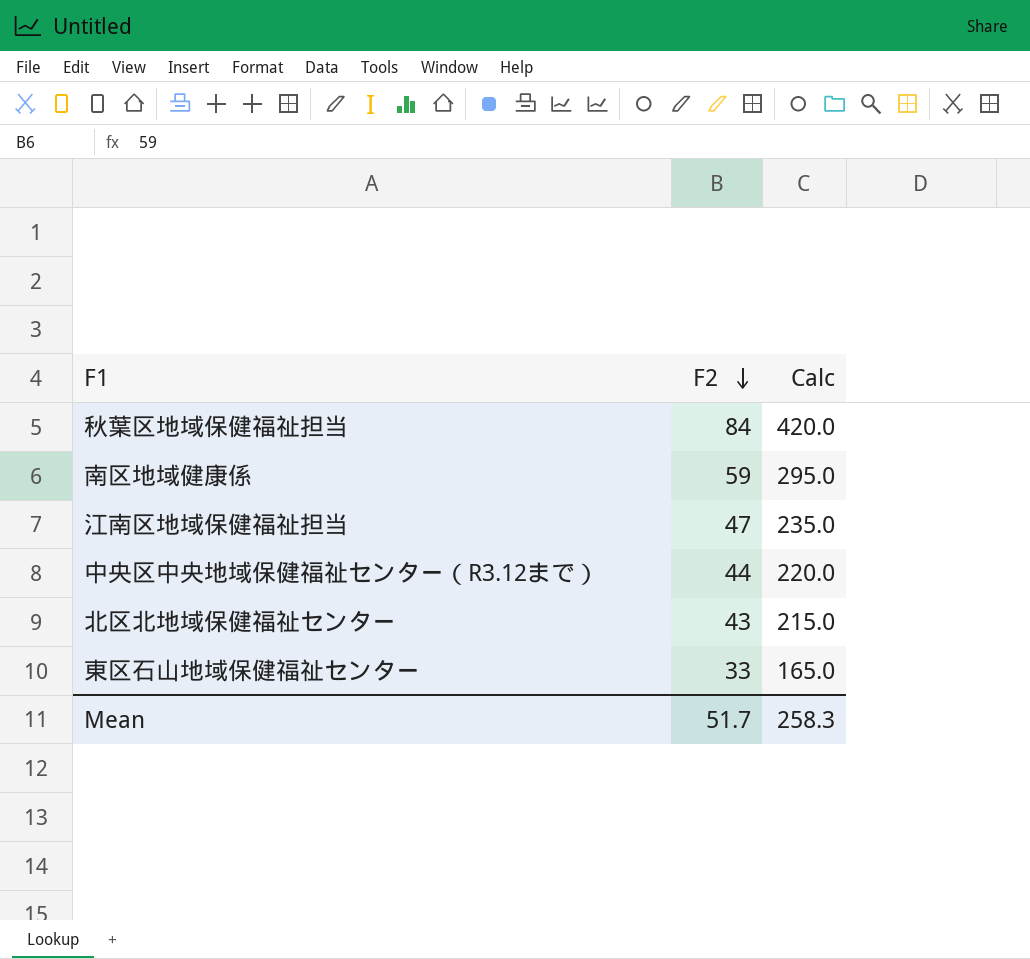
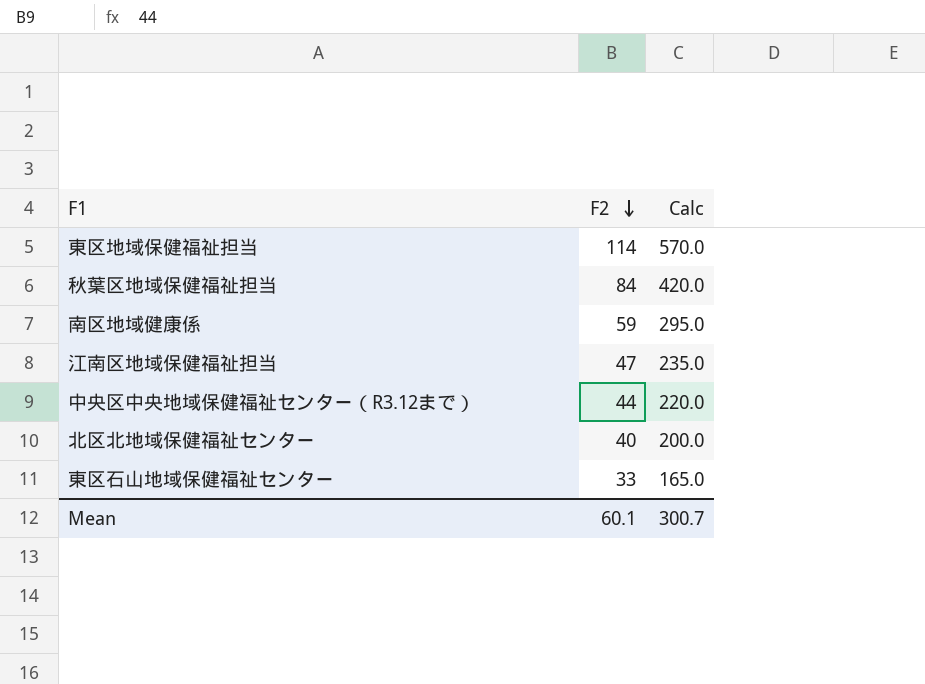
row 東区地域保健福祉担当: none -> 114 | 570.0
北区北地域保健福祉センター | F2: 43 -> 40
北区北地域保健福祉センター | Calc: 215.0 -> 200.0
Mean | F2: 51.7 -> 60.1
Mean | Calc: 258.3 -> 300.7

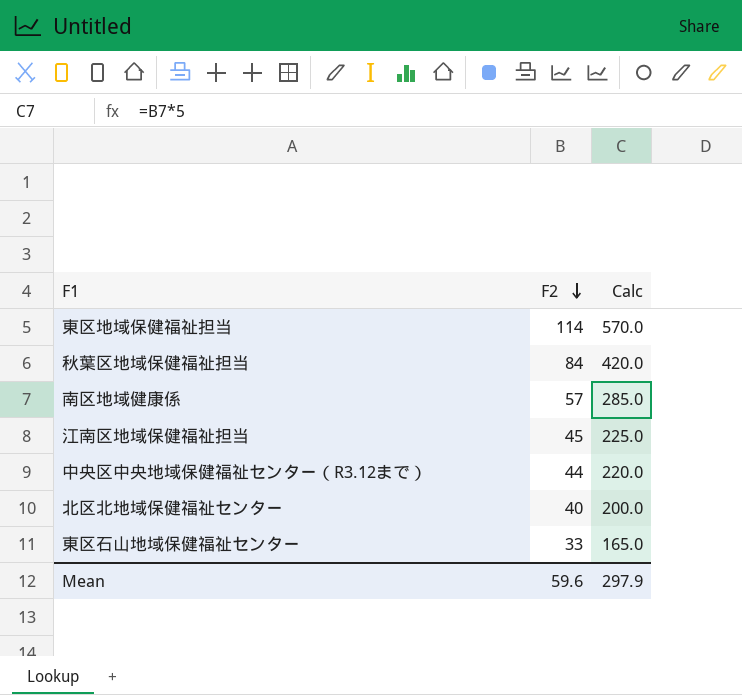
南区地域健康係 | F2: 59 -> 57
南区地域健康係 | Calc: 295.0 -> 285.0
江南区地域保健福祉担当 | F2: 47 -> 45
江南区地域保健福祉担当 | Calc: 235.0 -> 225.0
Mean | F2: 60.1 -> 59.6
Mean | Calc: 300.7 -> 297.9

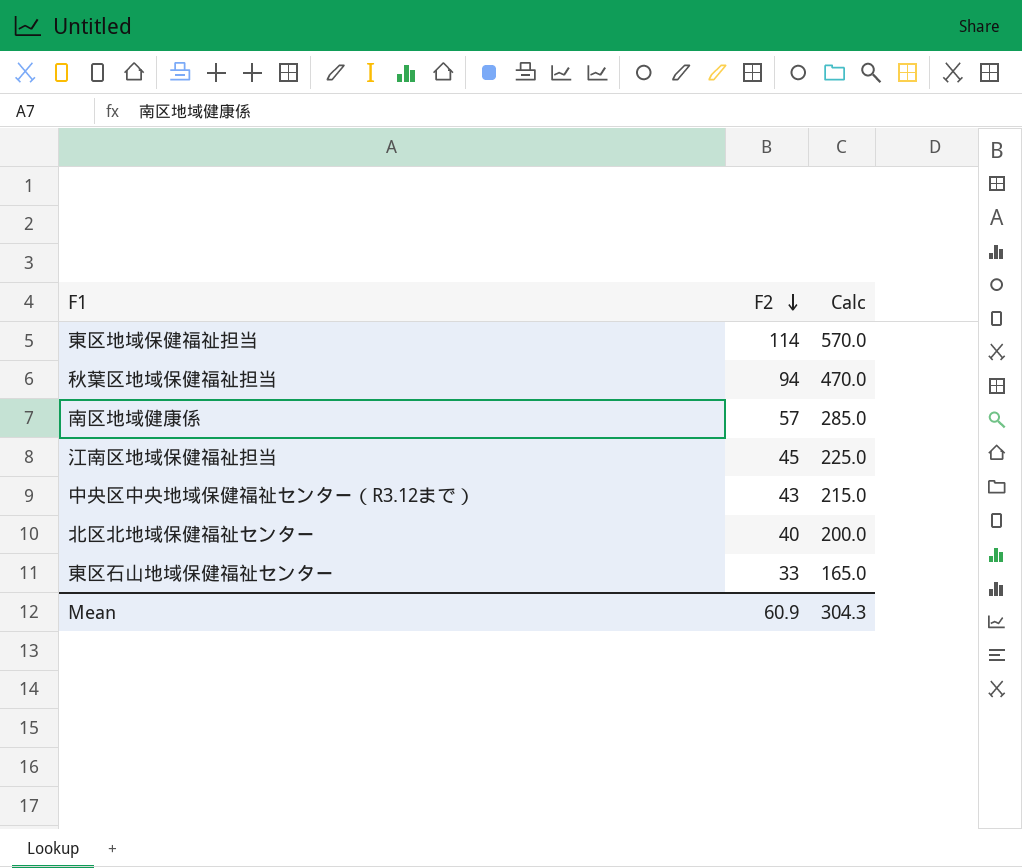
秋葉区地域保健福祉担当 | F2: 84 -> 94
秋葉区地域保健福祉担当 | Calc: 420.0 -> 470.0
中央区中央地域保健福祉センター（R3.12まで） | F2: 44 -> 43
中央区中央地域保健福祉センター（R3.12まで） | Calc: 220.0 -> 215.0
Mean | F2: 59.6 -> 60.9
Mean | Calc: 297.9 -> 304.3

